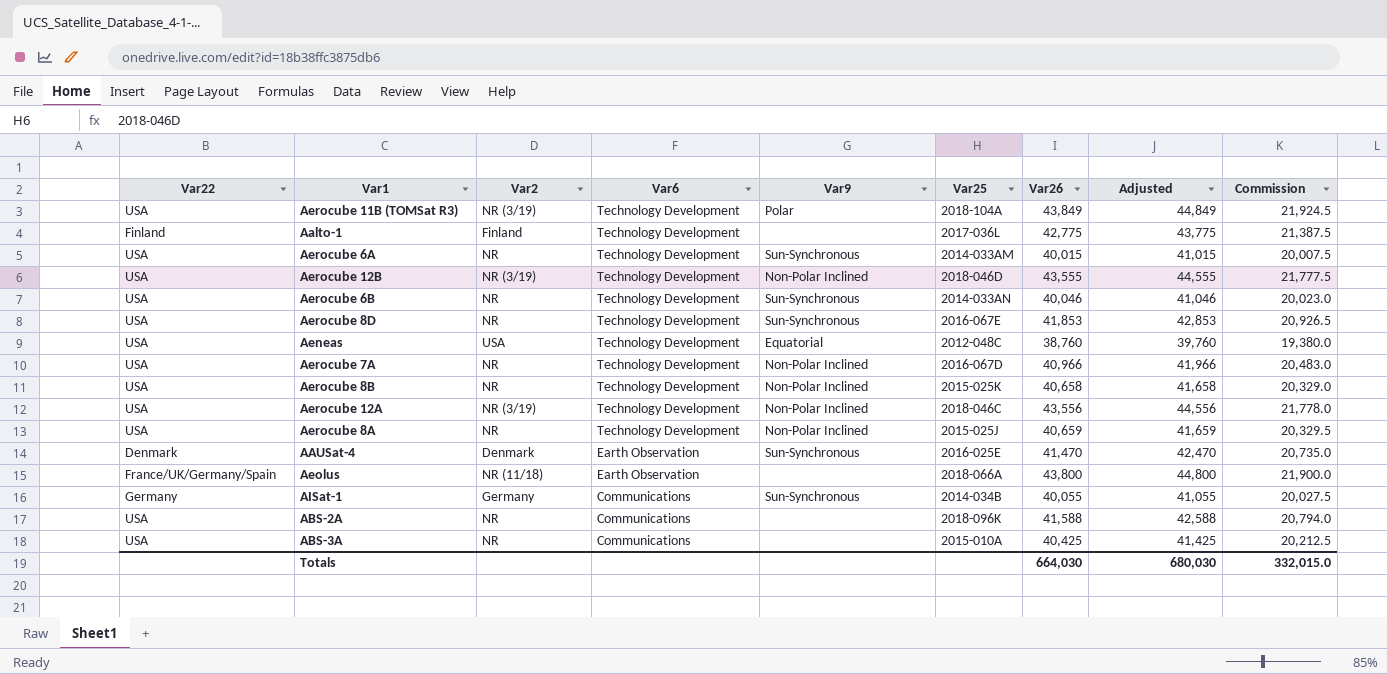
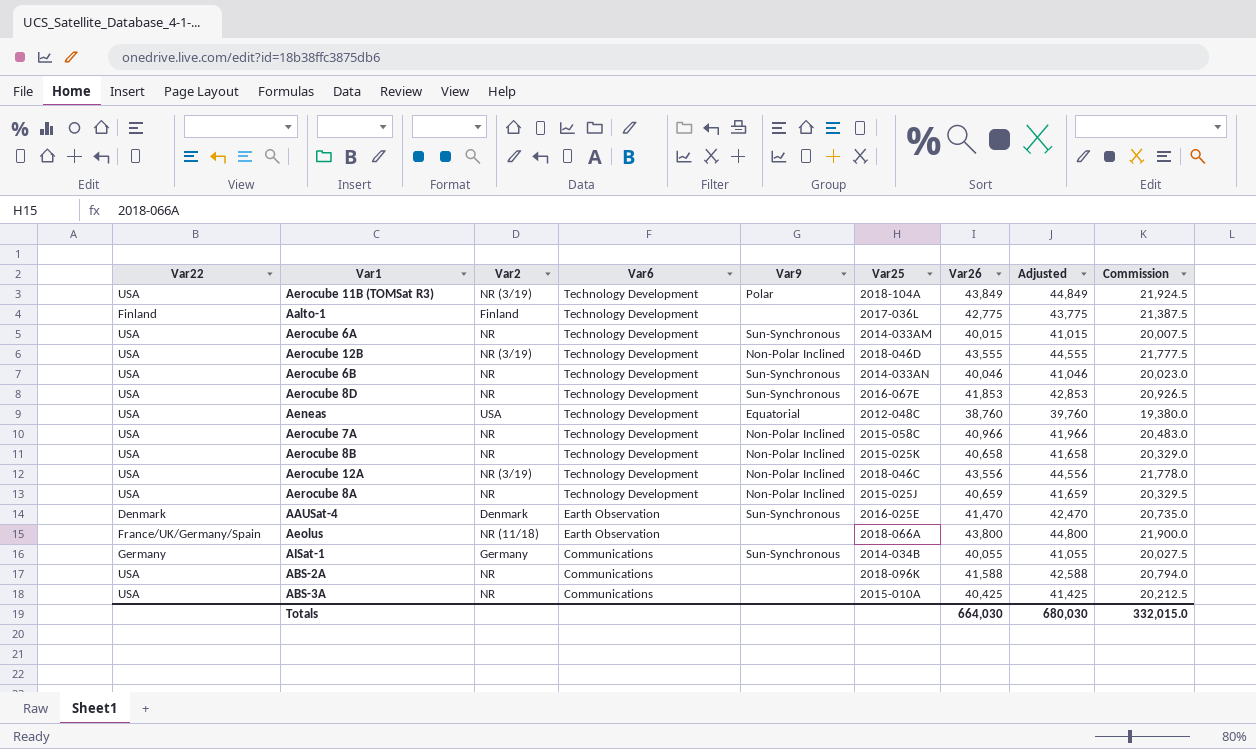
Aerocube 7A | Var25: 2016-067D -> 2015-058C

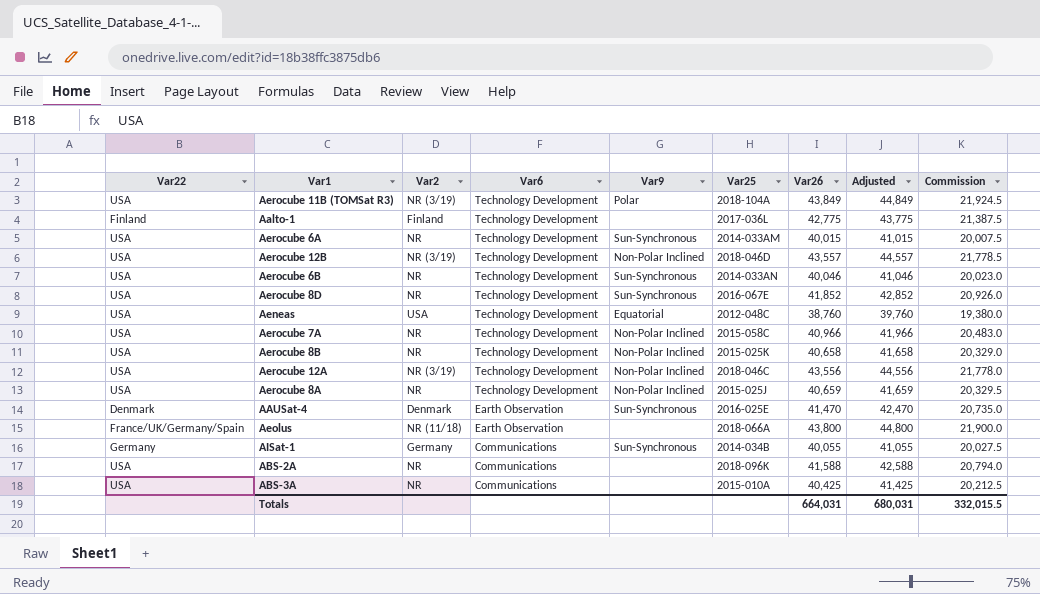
Aerocube 12B | Var26: 43,555 -> 43,557
Aerocube 12B | Adjusted: 44,555 -> 44,557
Aerocube 12B | Commission: 21,777.5 -> 21,778.5
Aerocube 8D | Var26: 41,853 -> 41,852
Aerocube 8D | Adjusted: 42,853 -> 42,852
Aerocube 8D | Commission: 20,926.5 -> 20,926.0
Totals | Var26: 664,030 -> 664,031
Totals | Adjusted: 680,030 -> 680,031
Totals | Commission: 332,015.0 -> 332,015.5

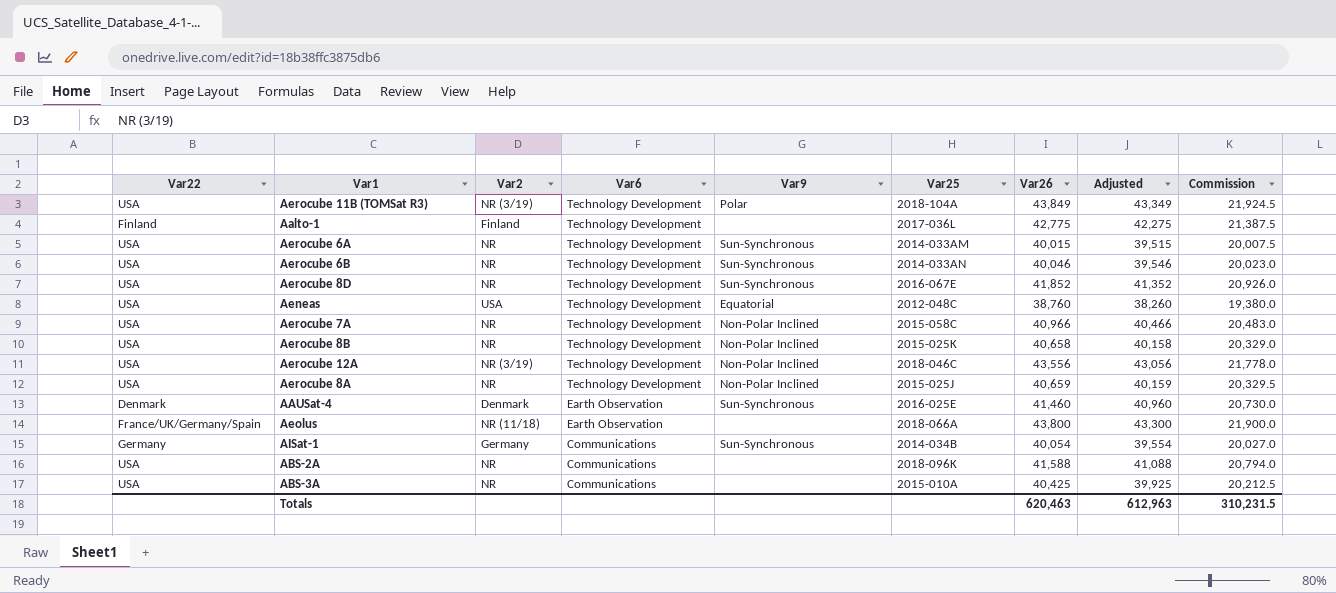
column Adjusted | formula: [Var26] + 1000 -> [Var26] - 500
row Aerocube 12B: USA | NR (3/19) | Technology Development | Non-Polar Inclined | 2018-046D | 43,557 | 44,557 | 21,778.5 -> none
AAUSat-4 | Var26: 41,470 -> 41,460
AAUSat-4 | Commission: 20,735.0 -> 20,730.0
AISat-1 | Var26: 40,055 -> 40,054
AISat-1 | Commission: 20,027.5 -> 20,027.0
Totals | Var26: 664,031 -> 620,463
Totals | Adjusted: 680,031 -> 612,963
Totals | Commission: 332,015.5 -> 310,231.5

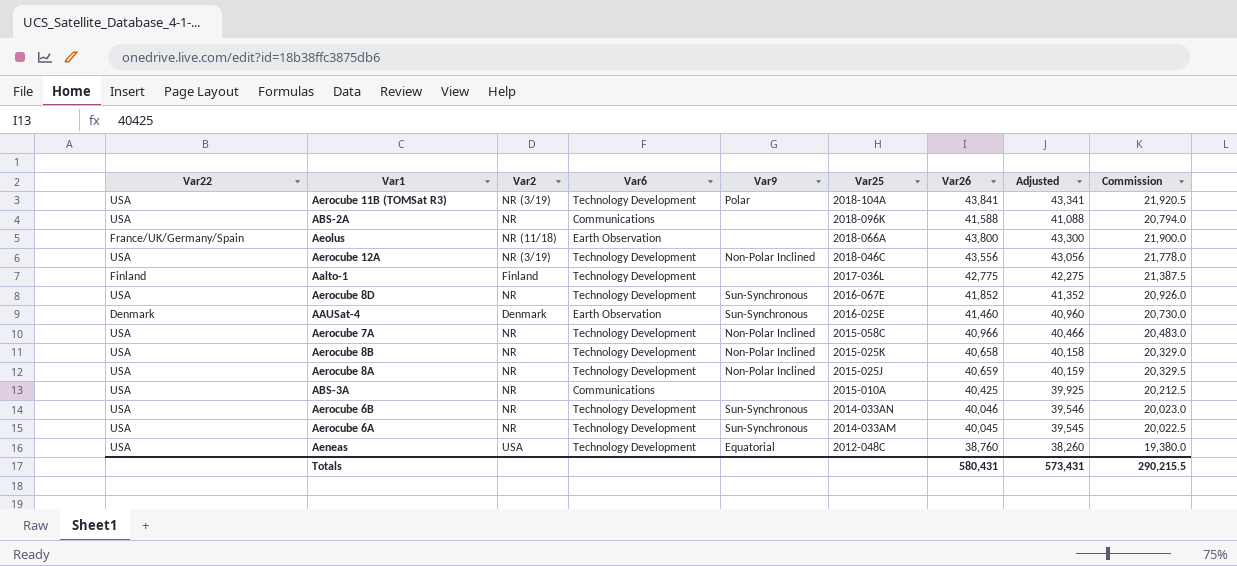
row order: Var6 descending -> Var25 descending
row AISat-1: Germany | Germany | Communications | Sun-Synchronous | 2014-034B | 40,054 | 39,554 | 20,027.0 -> none
Aerocube 11B (TOMSat R3) | Var26: 43,849 -> 43,841
Aerocube 11B (TOMSat R3) | Adjusted: 43,349 -> 43,341
Aerocube 11B (TOMSat R3) | Commission: 21,924.5 -> 21,920.5
Aerocube 6A | Var26: 40,015 -> 40,045
Aerocube 6A | Adjusted: 39,515 -> 39,545
Aerocube 6A | Commission: 20,007.5 -> 20,022.5
Totals | Var26: 620,463 -> 580,431
Totals | Adjusted: 612,963 -> 573,431
Totals | Commission: 310,231.5 -> 290,215.5

